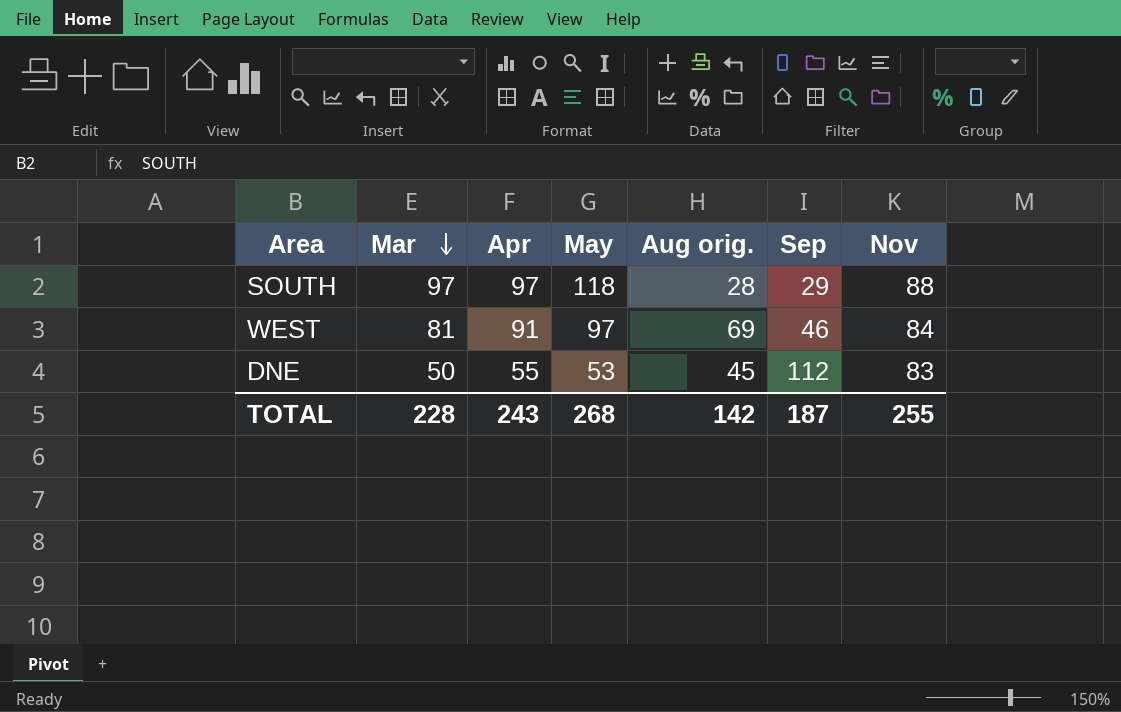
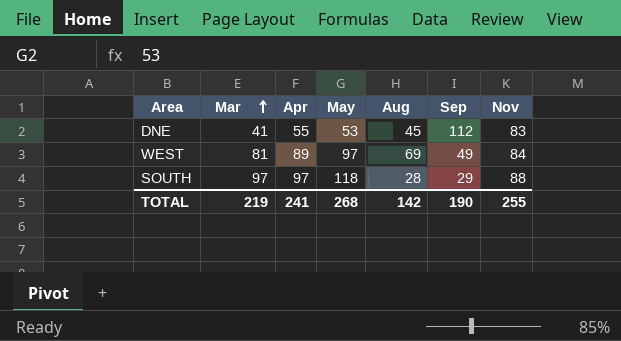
row order: Mar descending -> Mar ascending
column name: Aug orig. -> Aug
DNE | Mar: 50 -> 41
WEST | Apr: 91 -> 89
WEST | Sep: 46 -> 49
TOTAL | Mar: 228 -> 219
TOTAL | Apr: 243 -> 241
TOTAL | Sep: 187 -> 190

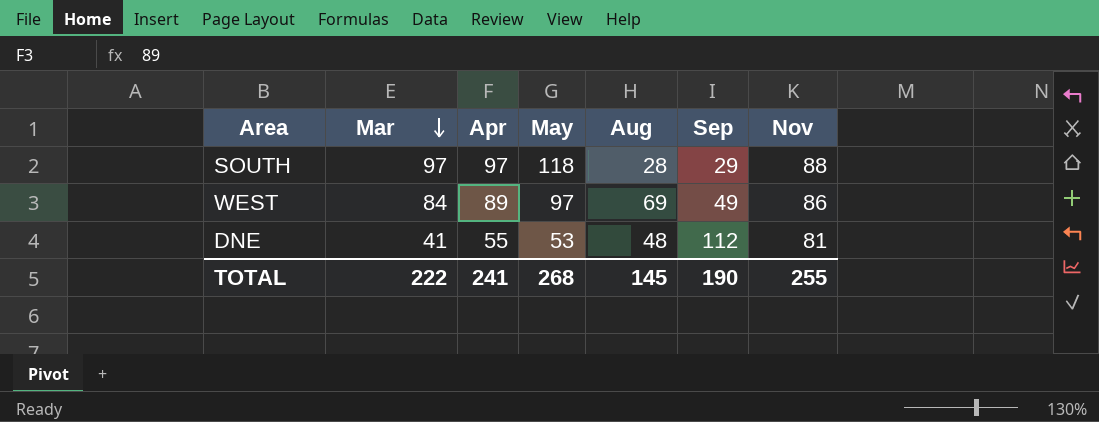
row order: Mar ascending -> Mar descending
WEST | Mar: 81 -> 84
WEST | Nov: 84 -> 86
DNE | Aug: 45 -> 48
DNE | Nov: 83 -> 81
TOTAL | Mar: 219 -> 222
TOTAL | Aug: 142 -> 145

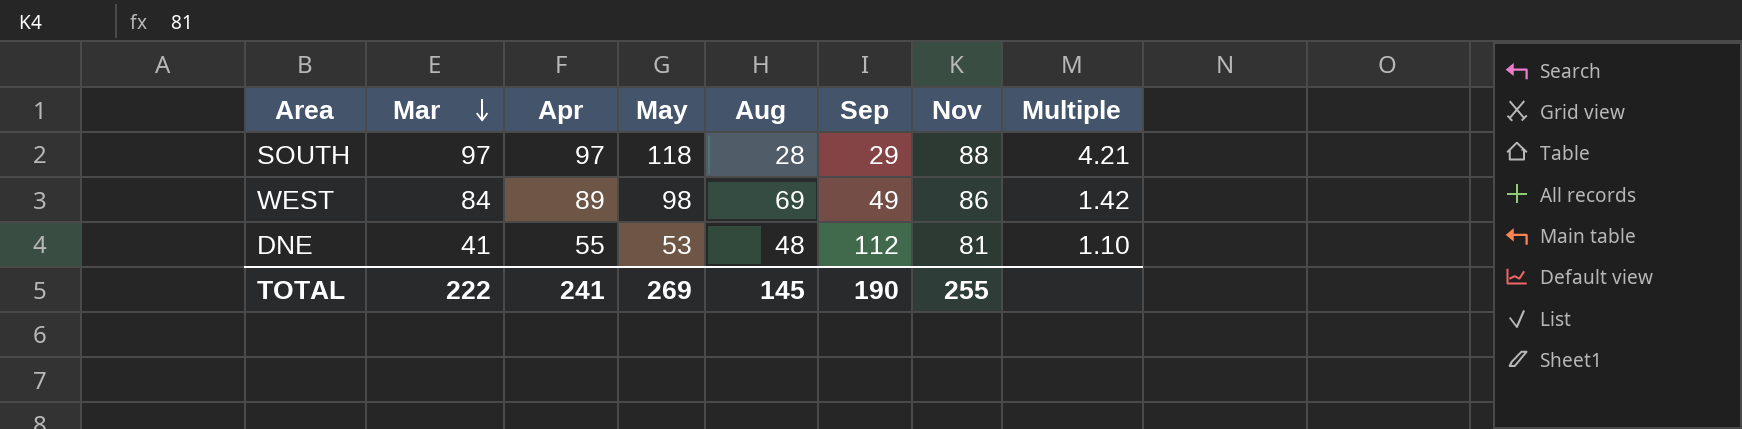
column Multiple | formula: none -> [May] / [Aug]
WEST | May: 97 -> 98
TOTAL | May: 268 -> 269

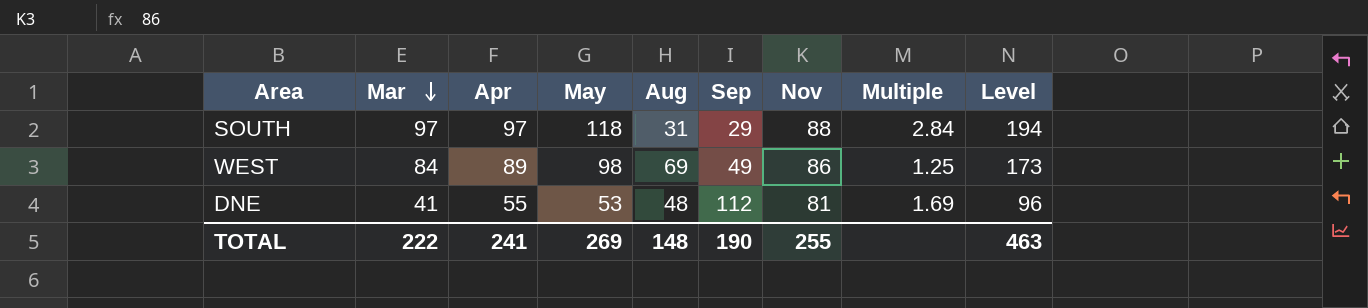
column Multiple | formula: [May] / [Aug] -> [Nov] / [Aug]
column Level | formula: none -> [Mar] + [Apr]
SOUTH | Aug: 28 -> 31
TOTAL | Aug: 145 -> 148

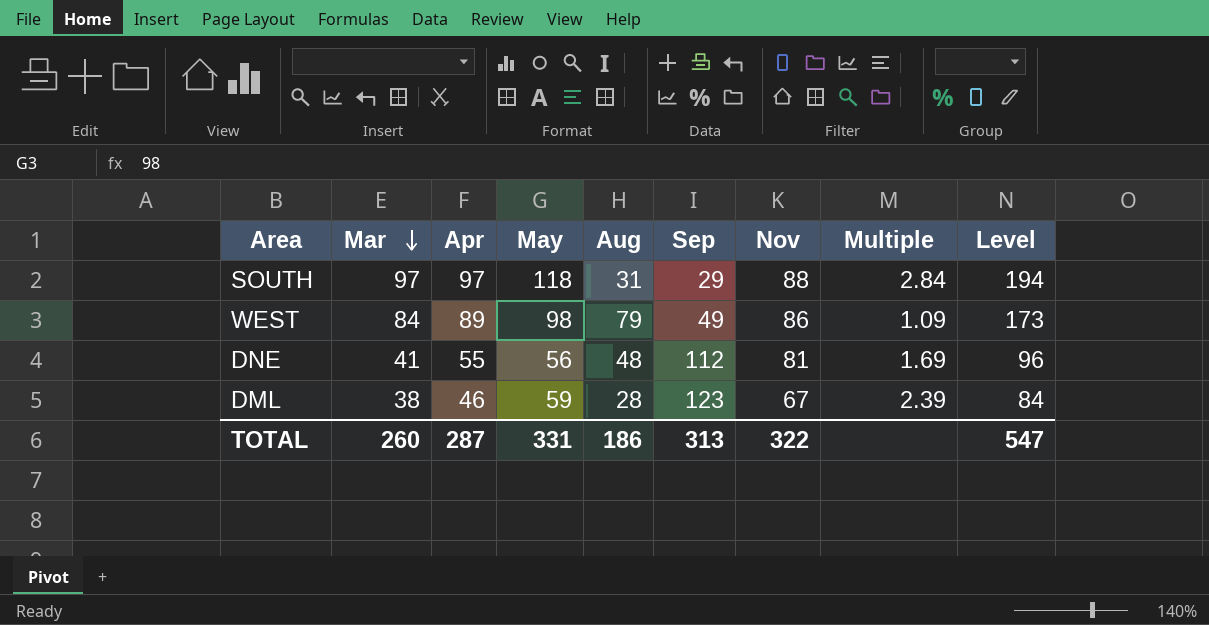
WEST | Aug: 69 -> 79
WEST | Multiple: 1.25 -> 1.09
DNE | May: 53 -> 56
row DML: none -> 38 | 46 | 59 | 28 | 123 | 67 | 2.39 | 84
TOTAL | Mar: 222 -> 260
TOTAL | Apr: 241 -> 287
TOTAL | May: 269 -> 331
TOTAL | Aug: 148 -> 186
TOTAL | Sep: 190 -> 313
TOTAL | Nov: 255 -> 322
TOTAL | Level: 463 -> 547

